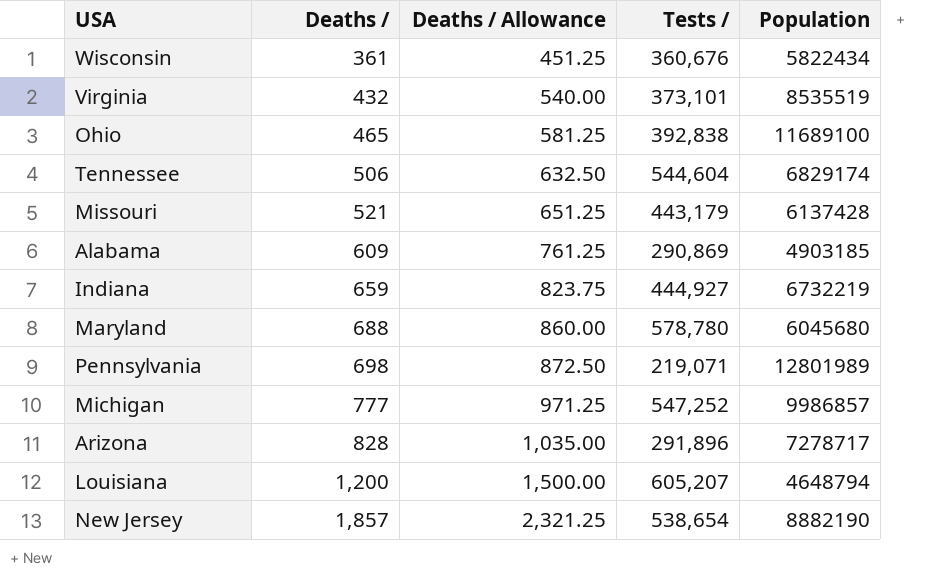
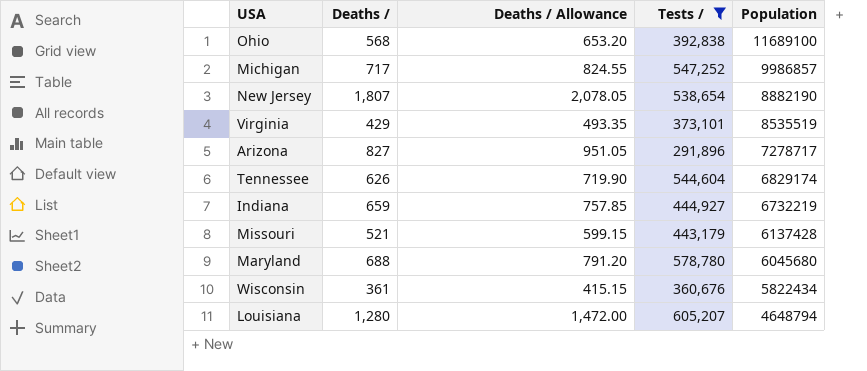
filter: none -> Tests / >= 291,896
row order: Deaths / ascending -> Population descending
column Deaths / Allowance | formula: [Deaths /] * 1.25 -> [Deaths /] * 1.15
Ohio | Deaths /: 465 -> 568
Michigan | Deaths /: 777 -> 717
New Jersey | Deaths /: 1,857 -> 1,807
Virginia | Deaths /: 432 -> 429
Arizona | Deaths /: 828 -> 827
Tennessee | Deaths /: 506 -> 626
Louisiana | Deaths /: 1,200 -> 1,280

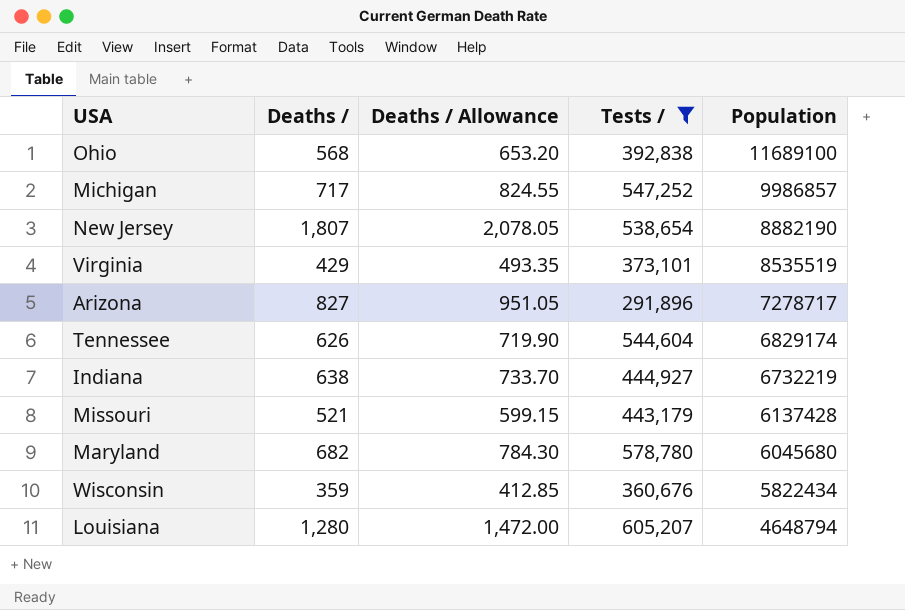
Indiana | Deaths /: 659 -> 638
Indiana | Deaths / Allowance: 757.85 -> 733.70
Maryland | Deaths /: 688 -> 682
Maryland | Deaths / Allowance: 791.20 -> 784.30
Wisconsin | Deaths /: 361 -> 359
Wisconsin | Deaths / Allowance: 415.15 -> 412.85

